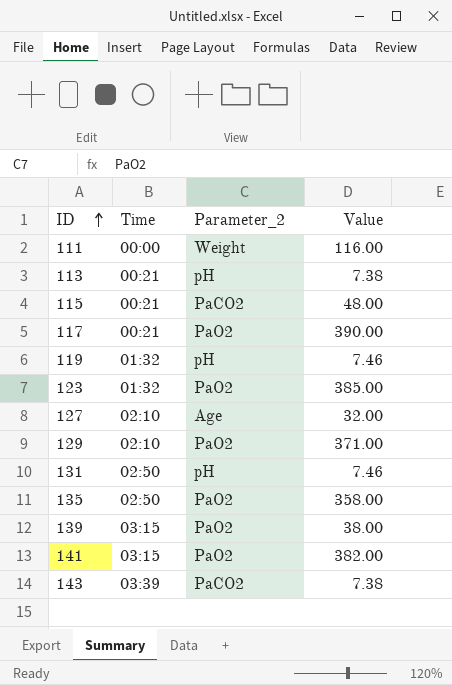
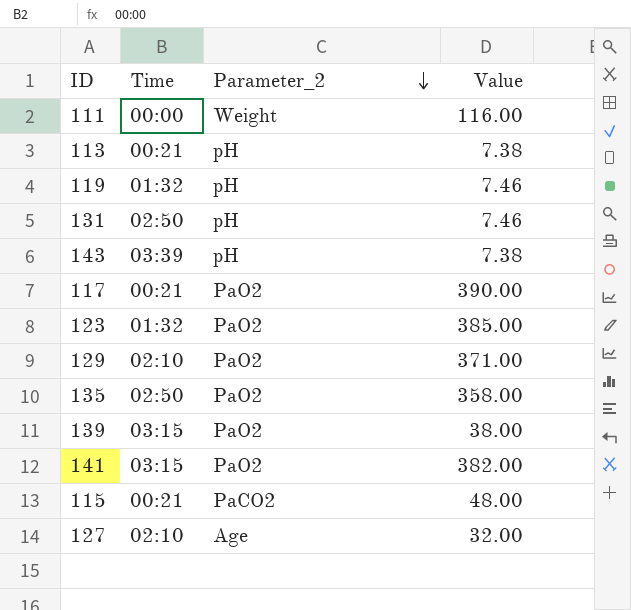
row order: ID ascending -> Parameter_2 descending
143 | Parameter_2: PaCO2 -> pH

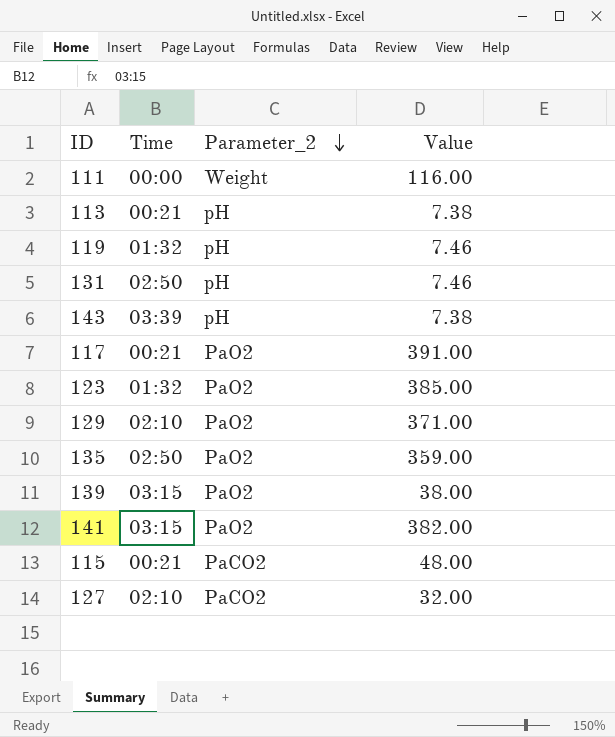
117 | Value: 390.00 -> 391.00
135 | Value: 358.00 -> 359.00
127 | Parameter_2: Age -> PaCO2

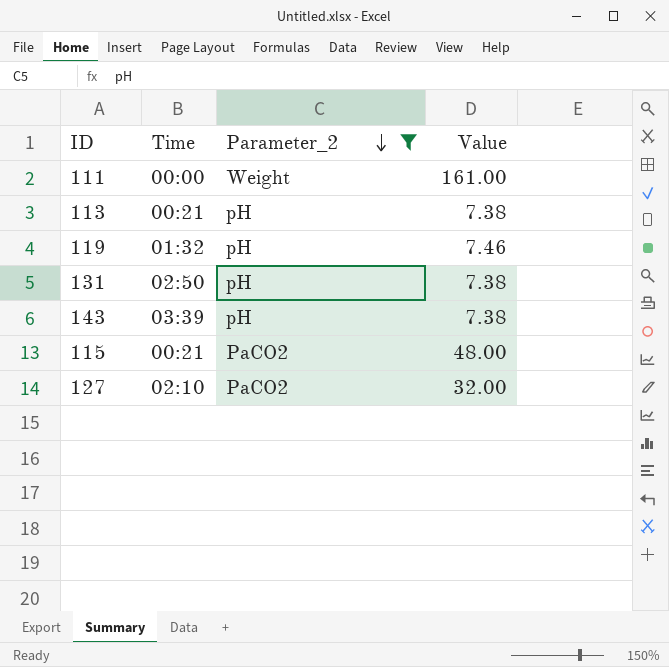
filter: none -> Parameter_2 != PaO2
111 | Value: 116.00 -> 161.00
131 | Value: 7.46 -> 7.38

